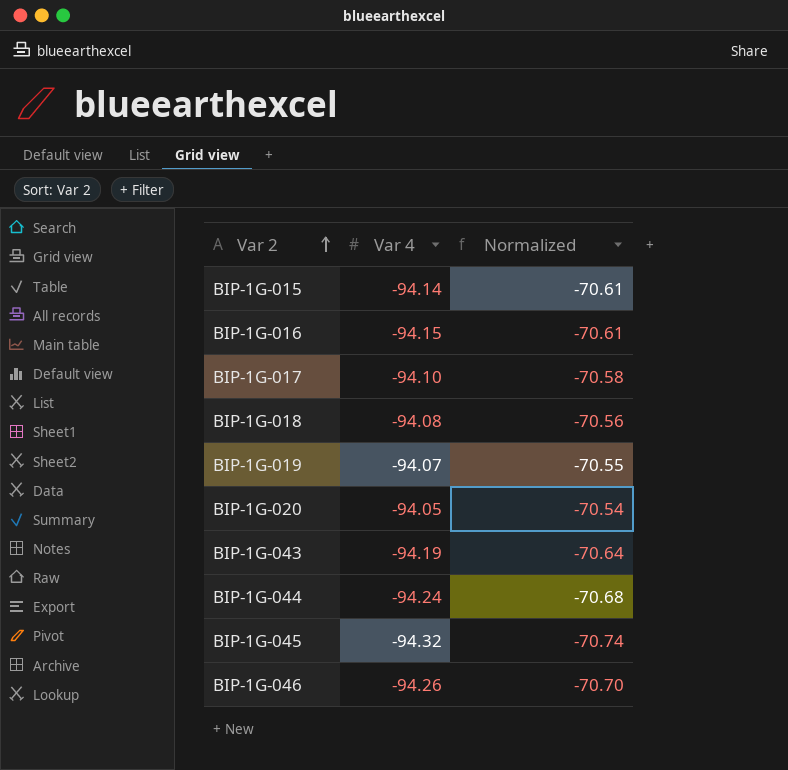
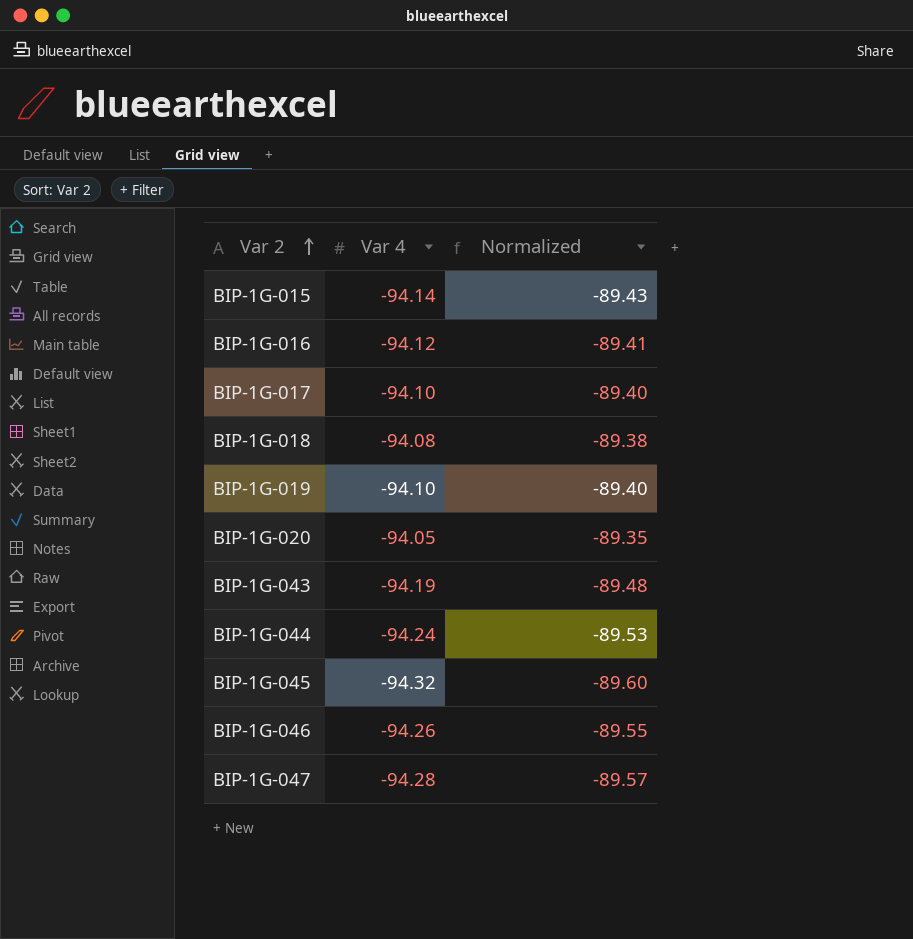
column Normalized | formula: [Var 4] * 0.75 -> [Var 4] * 0.95
BIP-1G-016 | Var 4: -94.15 -> -94.12
BIP-1G-019 | Var 4: -94.07 -> -94.10
row BIP-1G-047: none -> -94.28 | -89.57

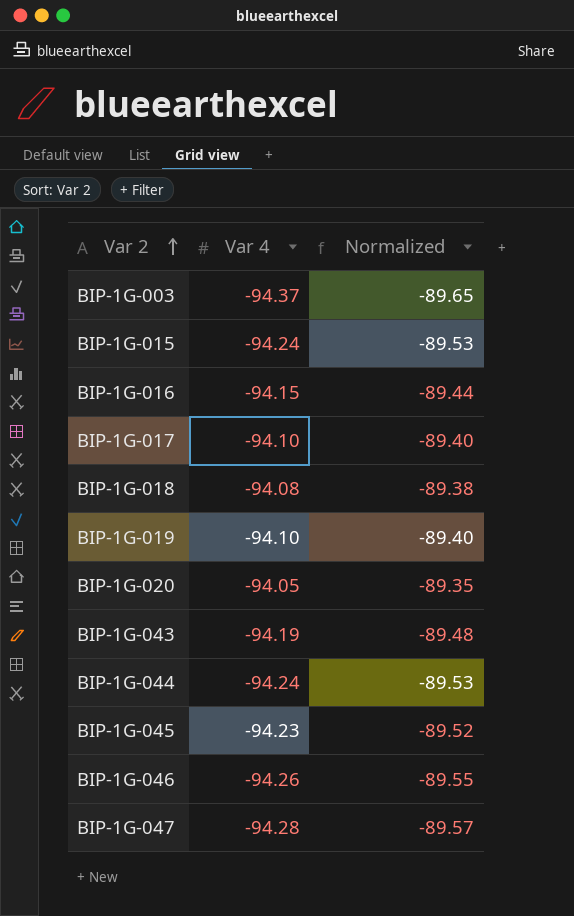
row BIP-1G-003: none -> -94.37 | -89.65
BIP-1G-015 | Var 4: -94.14 -> -94.24
BIP-1G-015 | Normalized: -89.43 -> -89.53
BIP-1G-016 | Var 4: -94.12 -> -94.15
BIP-1G-016 | Normalized: -89.41 -> -89.44
BIP-1G-045 | Var 4: -94.32 -> -94.23
BIP-1G-045 | Normalized: -89.60 -> -89.52

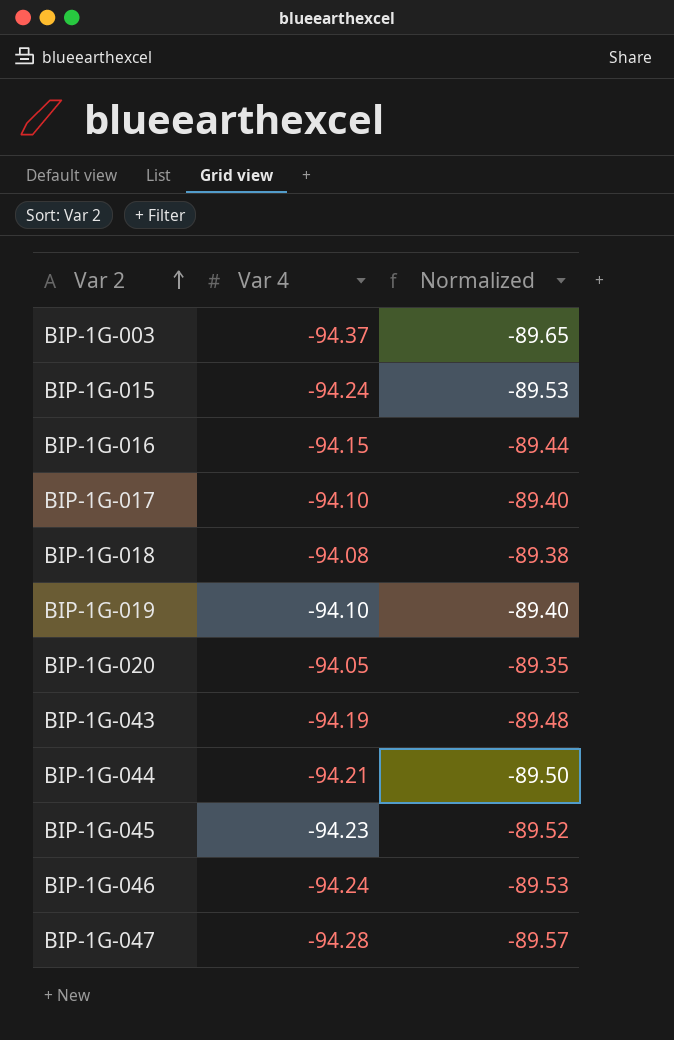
BIP-1G-044 | Var 4: -94.24 -> -94.21
BIP-1G-044 | Normalized: -89.53 -> -89.50
BIP-1G-046 | Var 4: -94.26 -> -94.24
BIP-1G-046 | Normalized: -89.55 -> -89.53

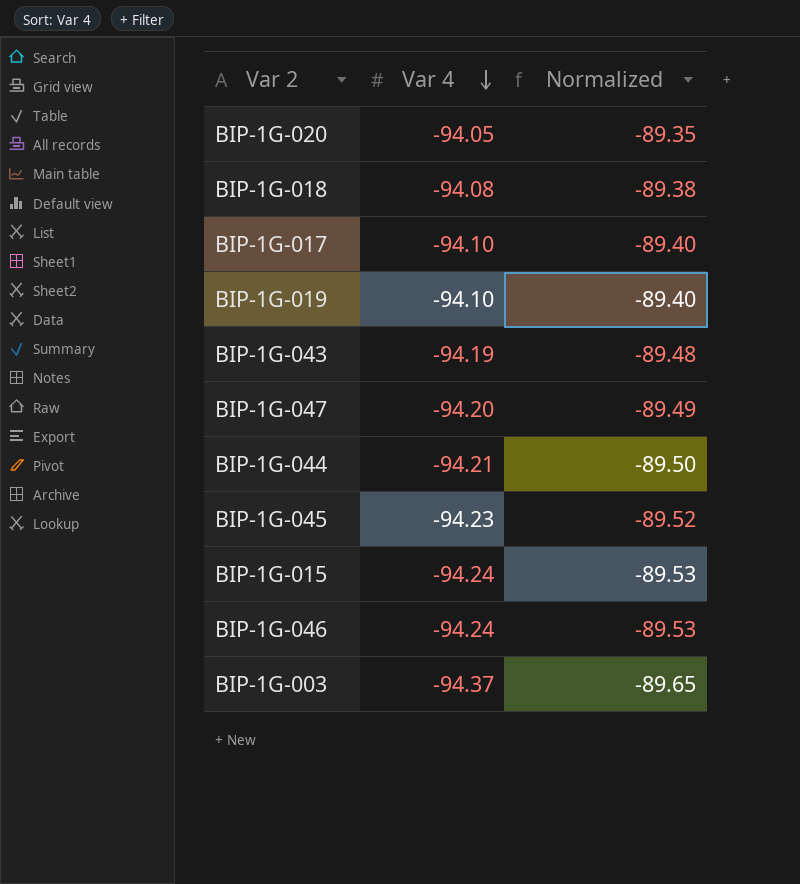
row order: Var 2 ascending -> Var 4 descending
row BIP-1G-016: -94.15 | -89.44 -> none
BIP-1G-047 | Var 4: -94.28 -> -94.20
BIP-1G-047 | Normalized: -89.57 -> -89.49

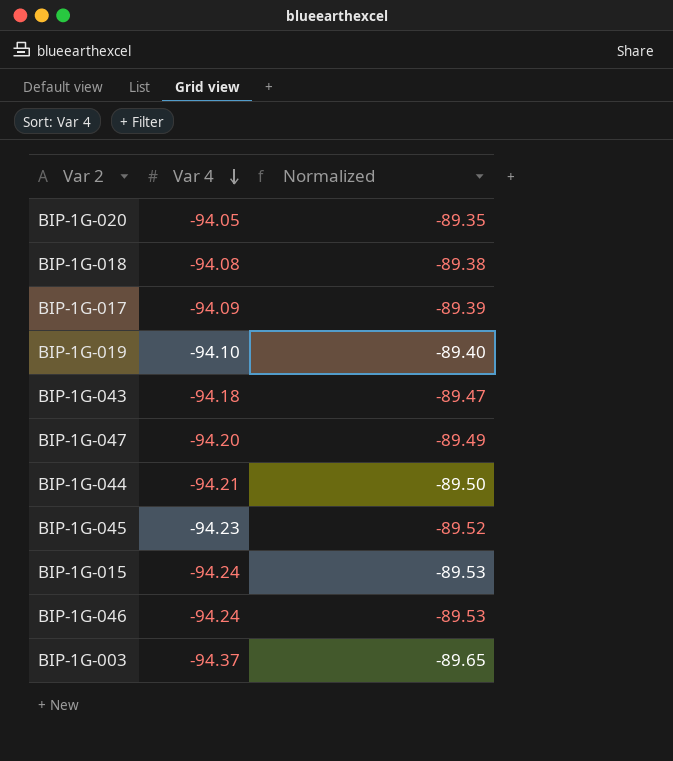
BIP-1G-017 | Var 4: -94.10 -> -94.09
BIP-1G-017 | Normalized: -89.40 -> -89.39
BIP-1G-043 | Var 4: -94.19 -> -94.18
BIP-1G-043 | Normalized: -89.48 -> -89.47

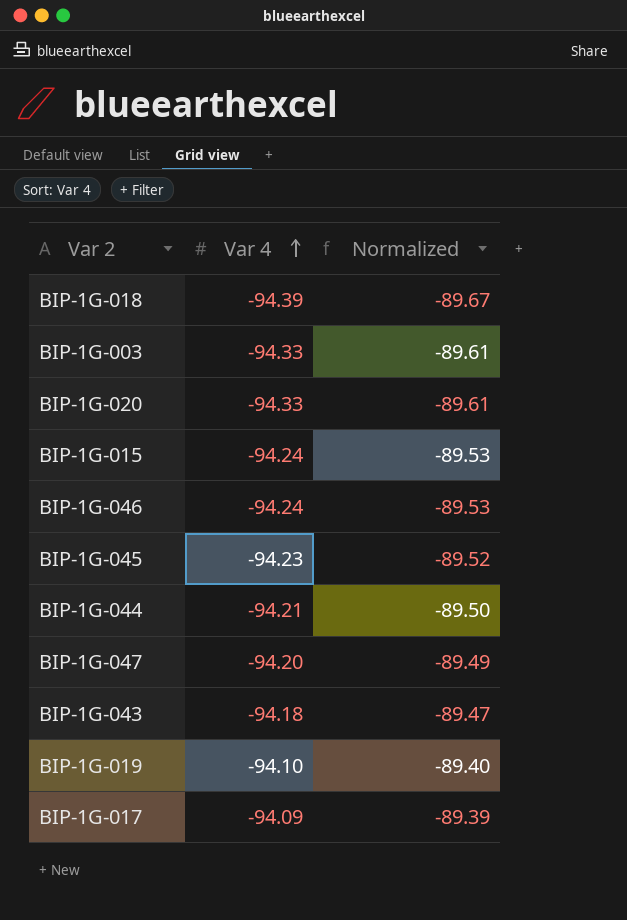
row order: Var 4 descending -> Var 4 ascending
BIP-1G-018 | Var 4: -94.08 -> -94.39
BIP-1G-018 | Normalized: -89.38 -> -89.67
BIP-1G-003 | Var 4: -94.37 -> -94.33
BIP-1G-003 | Normalized: -89.65 -> -89.61
BIP-1G-020 | Var 4: -94.05 -> -94.33
BIP-1G-020 | Normalized: -89.35 -> -89.61

